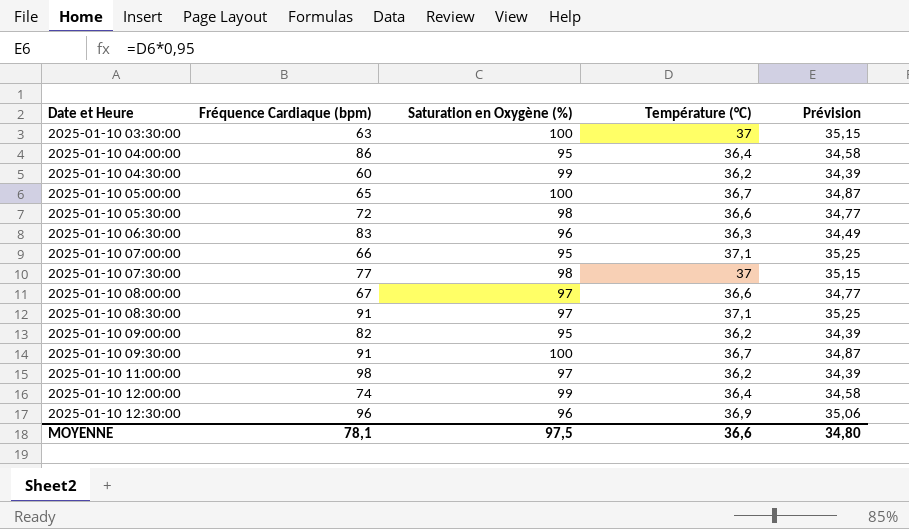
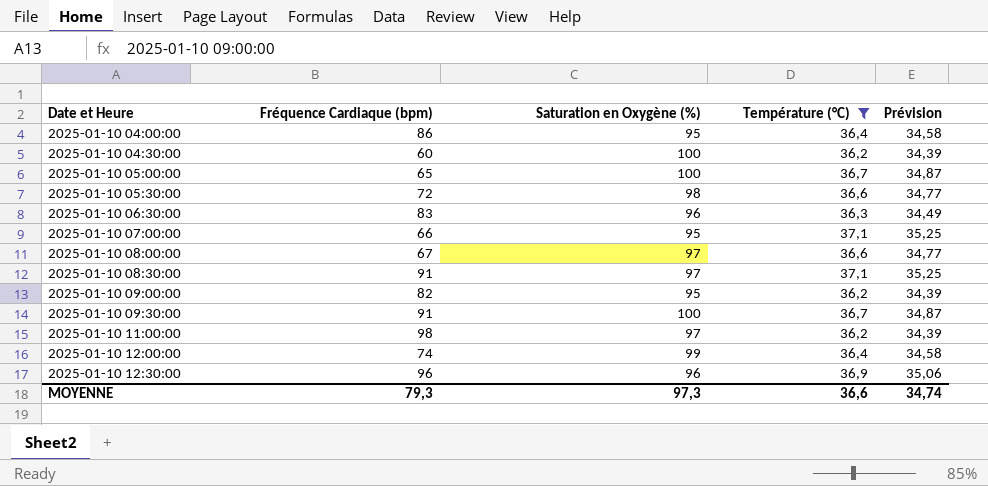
filter: none -> Température (°C) != 37
2025-01-10 04:30:00 | Saturation en Oxygène (%): 99 -> 100
MOYENNE | Fréquence Cardiaque (bpm): 78,1 -> 79,3
MOYENNE | Saturation en Oxygène (%): 97,5 -> 97,3
MOYENNE | Prévision: 34,80 -> 34,74

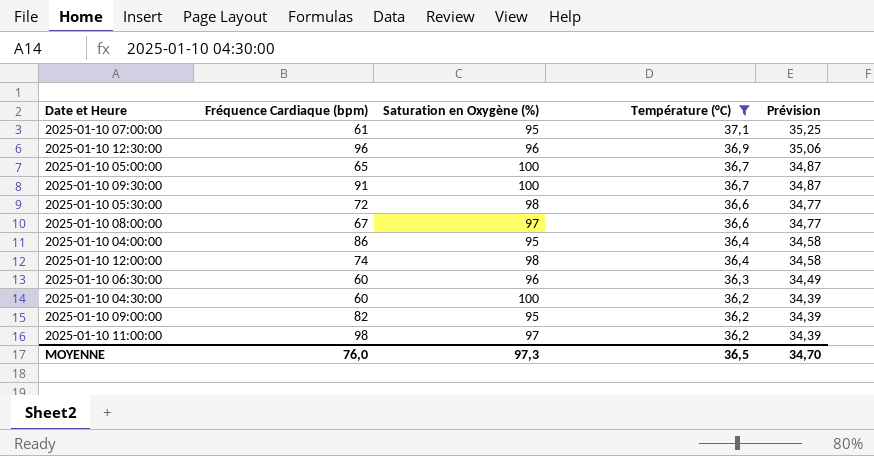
row order: Date et Heure ascending -> Température (°C) descending
row 2025-01-10 08:30:00: 91 | 97 | 37,1 | 35,25 -> none
2025-01-10 07:00:00 | Fréquence Cardiaque (bpm): 66 -> 61
2025-01-10 12:00:00 | Saturation en Oxygène (%): 99 -> 98
2025-01-10 06:30:00 | Fréquence Cardiaque (bpm): 83 -> 60
MOYENNE | Fréquence Cardiaque (bpm): 79,3 -> 76,0
MOYENNE | Température (°C): 36,6 -> 36,5
MOYENNE | Prévision: 34,74 -> 34,70

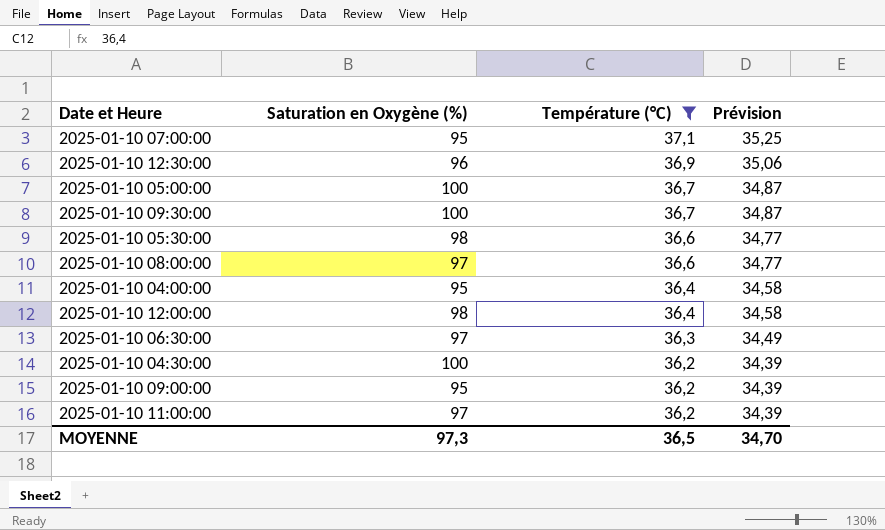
column Fréquence Cardiaque (bpm) | position: 2 -> none
2025-01-10 06:30:00 | Saturation en Oxygène (%): 96 -> 97

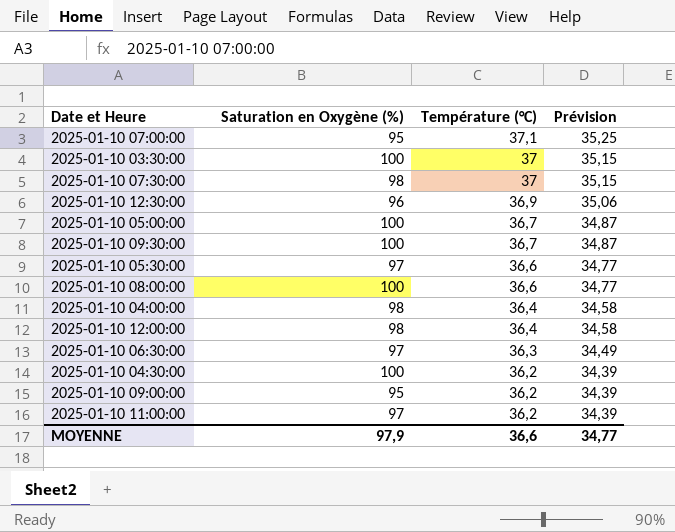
filter: Température (°C) != 37 -> none
2025-01-10 05:30:00 | Saturation en Oxygène (%): 98 -> 97
2025-01-10 08:00:00 | Saturation en Oxygène (%): 97 -> 100
2025-01-10 04:00:00 | Saturation en Oxygène (%): 95 -> 98
MOYENNE | Saturation en Oxygène (%): 97,3 -> 97,9
MOYENNE | Température (°C): 36,5 -> 36,6
MOYENNE | Prévision: 34,70 -> 34,77

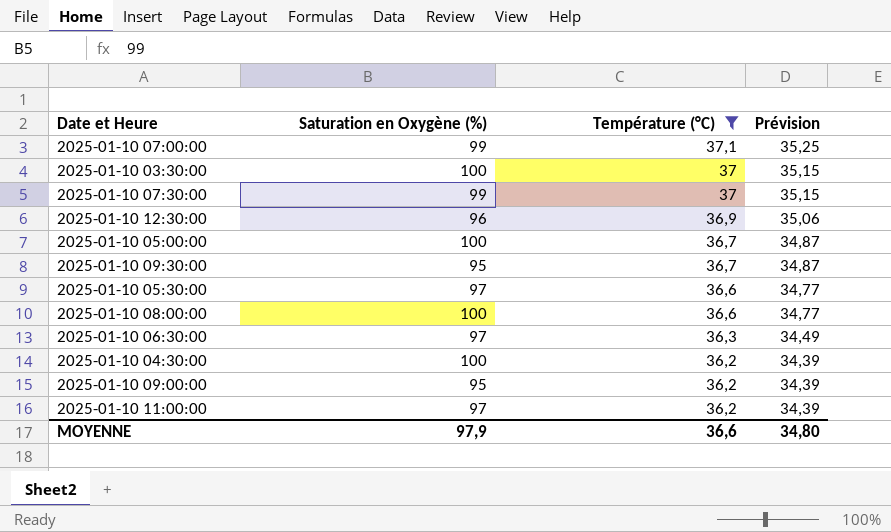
filter: none -> Température (°C) != 36,4
2025-01-10 07:00:00 | Saturation en Oxygène (%): 95 -> 99
2025-01-10 07:30:00 | Saturation en Oxygène (%): 98 -> 99
2025-01-10 09:30:00 | Saturation en Oxygène (%): 100 -> 95
MOYENNE | Prévision: 34,77 -> 34,80

